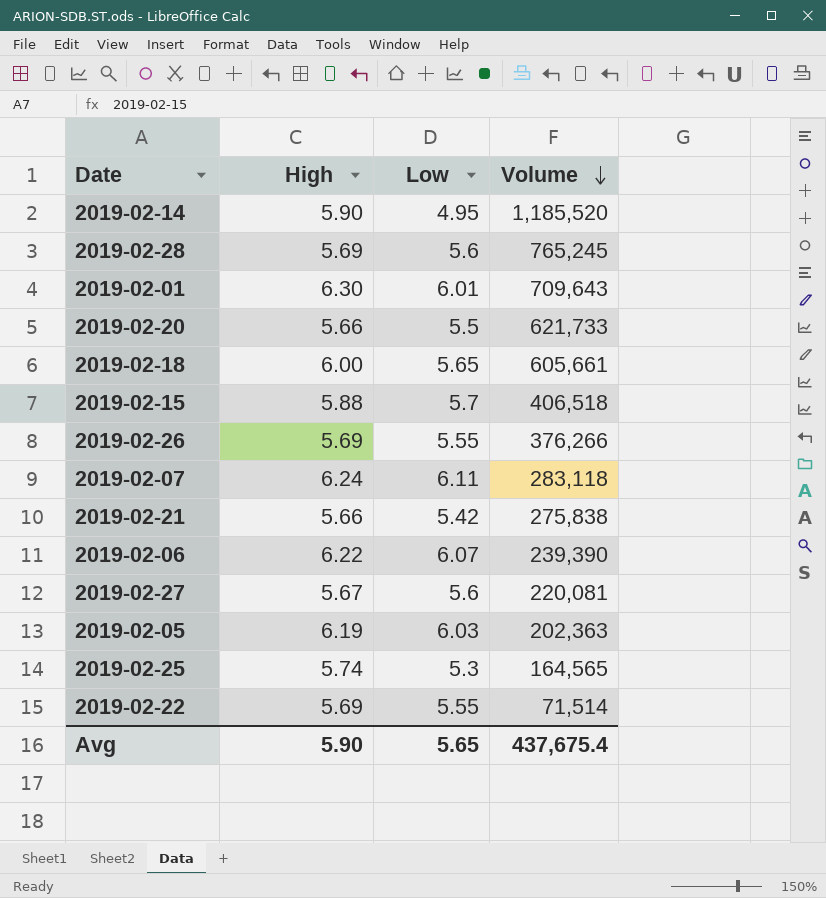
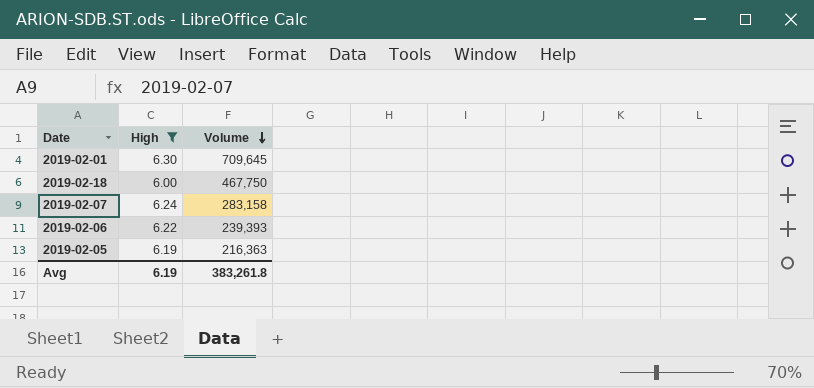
filter: none -> High >= 6.00
column Low | position: 3 -> none
2019-02-01 | Volume: 709,643 -> 709,645
2019-02-18 | Volume: 605,661 -> 467,750
2019-02-07 | Volume: 283,118 -> 283,158
2019-02-06 | Volume: 239,390 -> 239,393
2019-02-05 | Volume: 202,363 -> 216,363
Avg | High: 5.90 -> 6.19
Avg | Volume: 437,675.4 -> 383,261.8

